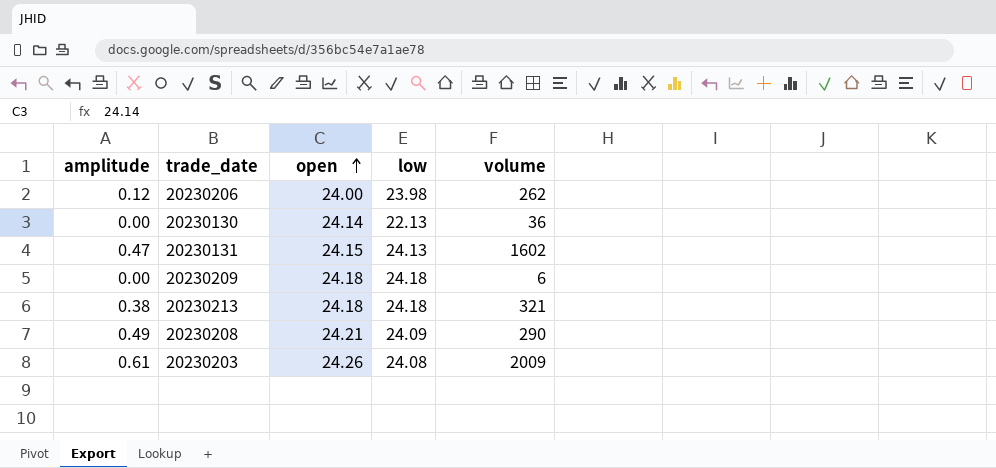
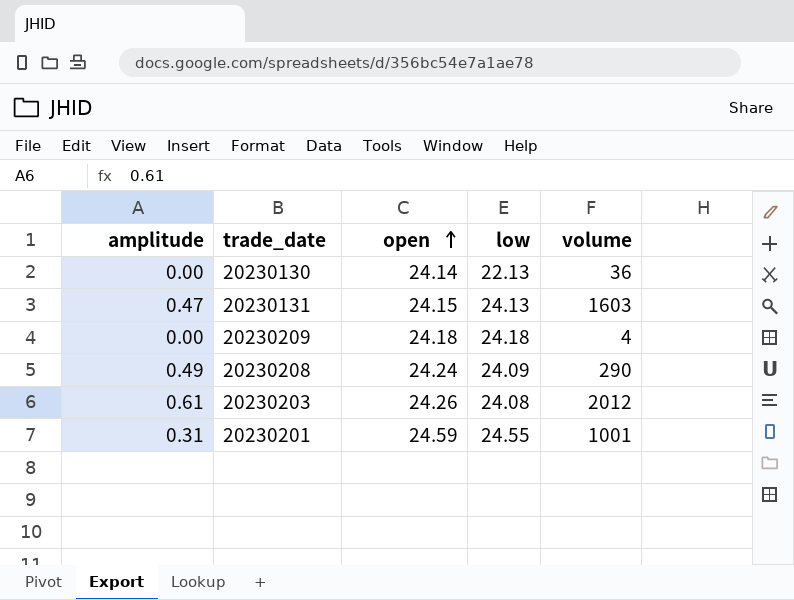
row 20230206: 0.12 | 24.00 | 23.98 | 262 -> none
row 20230213: 0.38 | 24.18 | 24.18 | 321 -> none
20230131 | volume: 1602 -> 1603
20230209 | volume: 6 -> 4
20230208 | open: 24.21 -> 24.24
20230203 | volume: 2009 -> 2012
row 20230201: none -> 0.31 | 24.59 | 24.55 | 1001

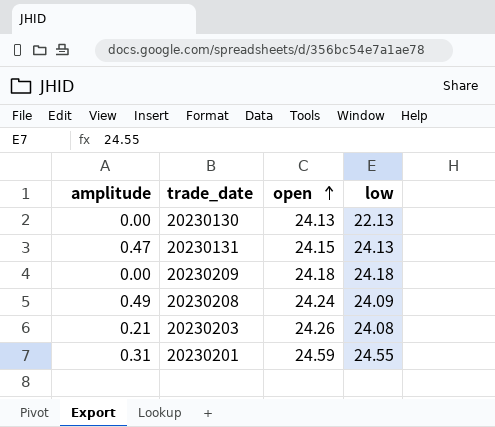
column volume | position: 5 -> none
20230130 | open: 24.14 -> 24.13
20230203 | amplitude: 0.61 -> 0.21

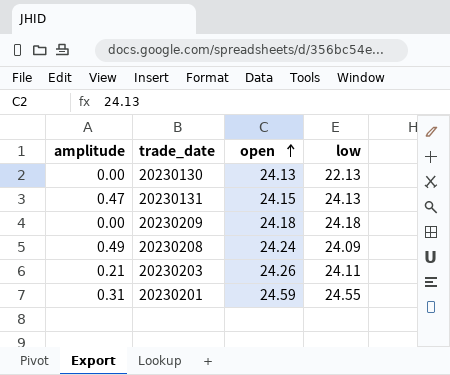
20230203 | low: 24.08 -> 24.11

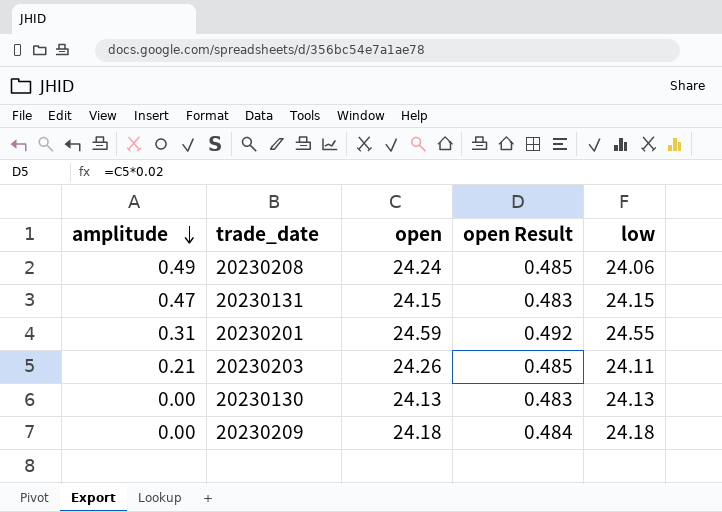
row order: open ascending -> amplitude descending
column open Result | formula: none -> [open] * 0.02
20230208 | low: 24.09 -> 24.06
20230131 | low: 24.13 -> 24.15
20230130 | low: 22.13 -> 24.13

